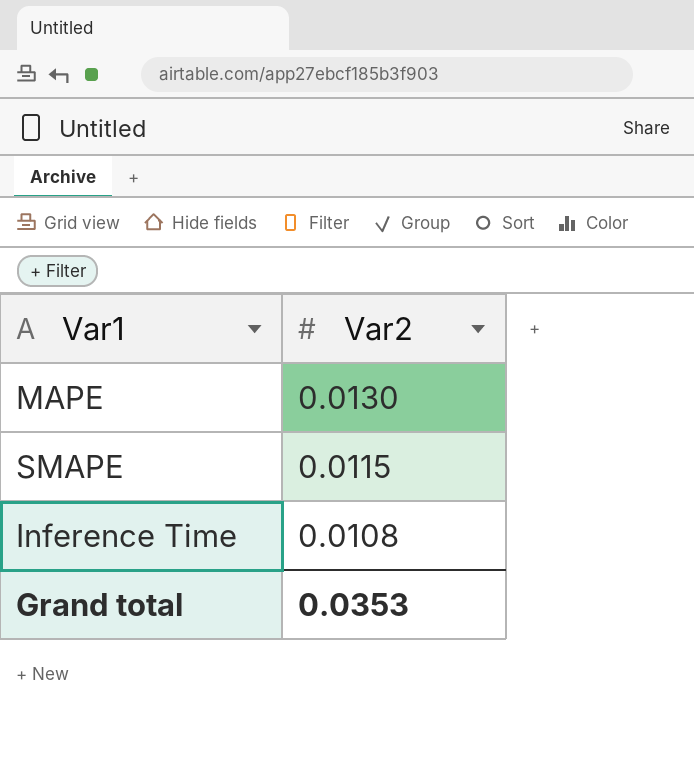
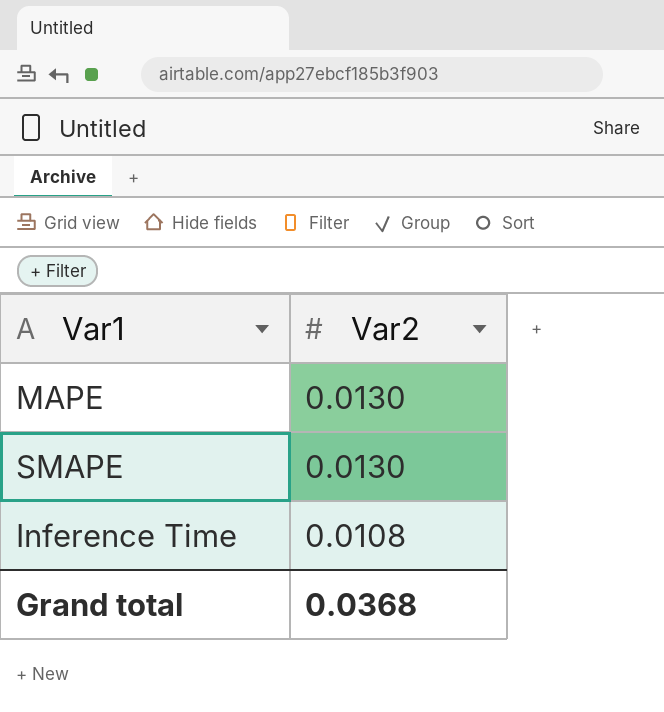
SMAPE | Var2: 0.0115 -> 0.0130
Grand total | Var2: 0.0353 -> 0.0368

